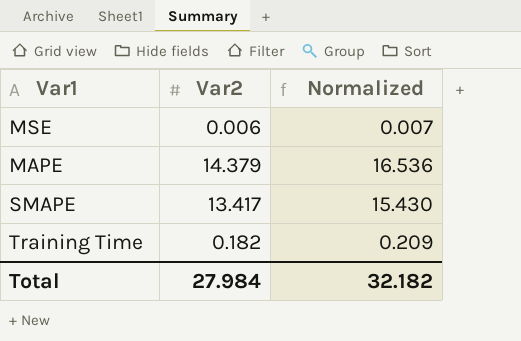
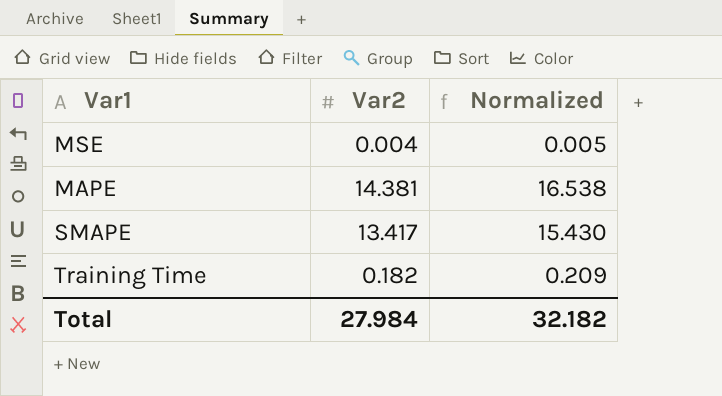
MSE | Var2: 0.006 -> 0.004
MSE | Normalized: 0.007 -> 0.005
MAPE | Var2: 14.379 -> 14.381
MAPE | Normalized: 16.536 -> 16.538

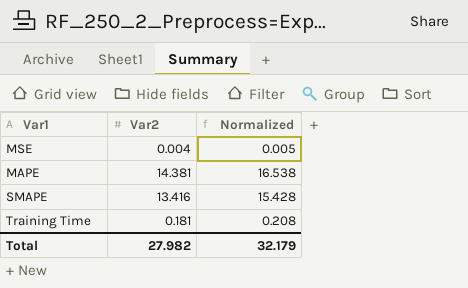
SMAPE | Var2: 13.417 -> 13.416
SMAPE | Normalized: 15.430 -> 15.428
Training Time | Var2: 0.182 -> 0.181
Training Time | Normalized: 0.209 -> 0.208
Total | Var2: 27.984 -> 27.982
Total | Normalized: 32.182 -> 32.179

